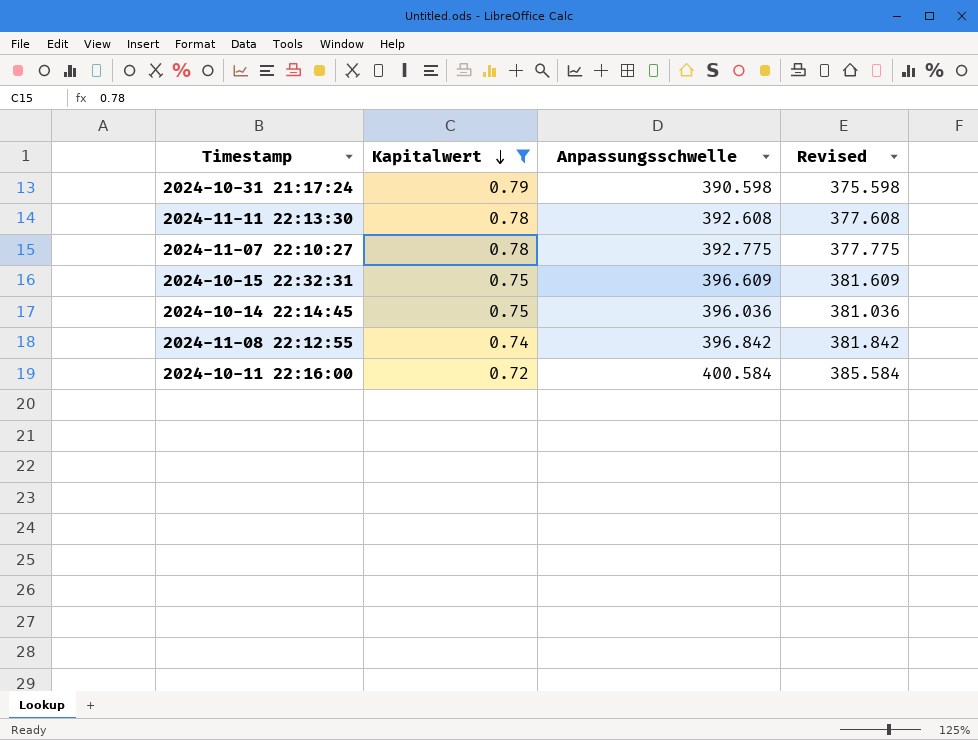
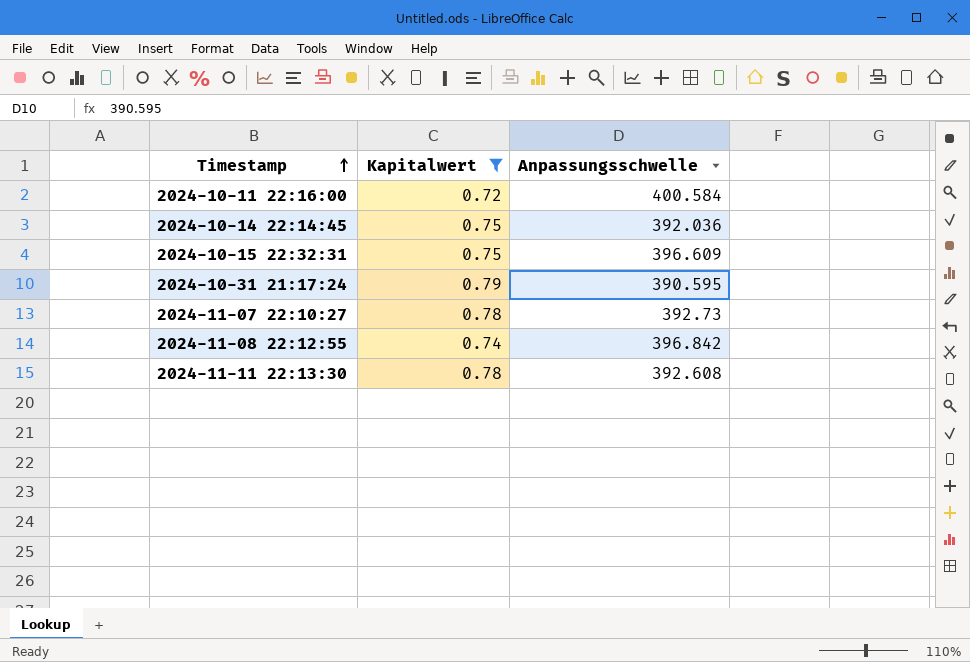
row order: Kapitalwert descending -> Timestamp ascending
column Revised | formula: [Anpassungsschwelle] - 15 -> none
2024-10-14 22:14:45 | Anpassungsschwelle: 396.036 -> 392.036
2024-10-31 21:17:24 | Anpassungsschwelle: 390.598 -> 390.595
2024-11-07 22:10:27 | Anpassungsschwelle: 392.775 -> 392.73

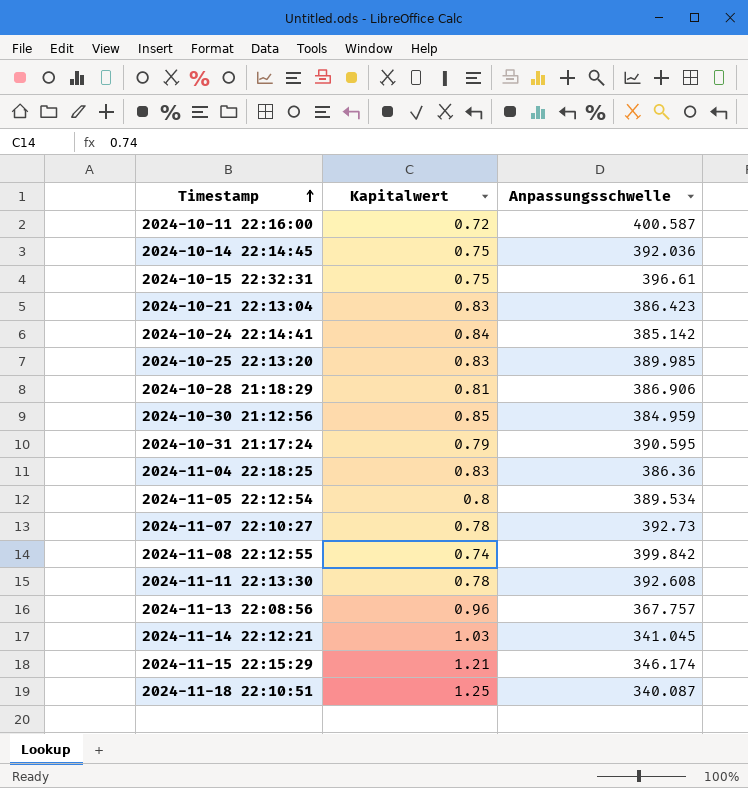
filter: Kapitalwert <= 0.79 -> none
2024-10-11 22:16:00 | Anpassungsschwelle: 400.584 -> 400.587
2024-10-15 22:32:31 | Anpassungsschwelle: 396.609 -> 396.61
2024-11-08 22:12:55 | Anpassungsschwelle: 396.842 -> 399.842

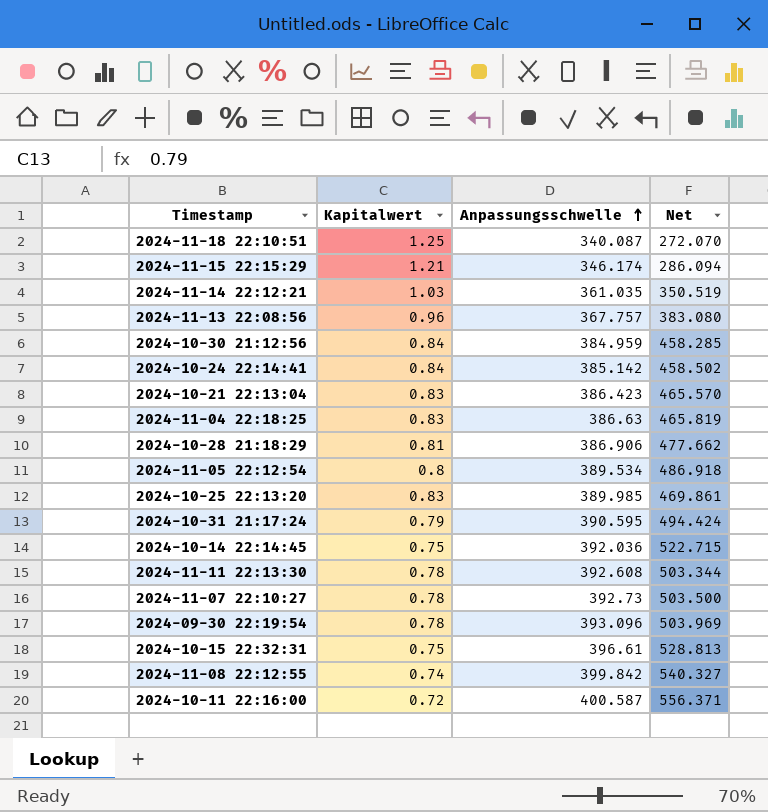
row order: Timestamp ascending -> Anpassungsschwelle ascending
column Net | formula: none -> [Anpassungsschwelle] / [Kapitalwert]
2024-11-14 22:12:21 | Anpassungsschwelle: 341.045 -> 361.035
2024-10-30 21:12:56 | Kapitalwert: 0.85 -> 0.84
2024-11-04 22:18:25 | Anpassungsschwelle: 386.36 -> 386.63
row 2024-09-30 22:19:54: none -> 0.78 | 393.096 | 503.969

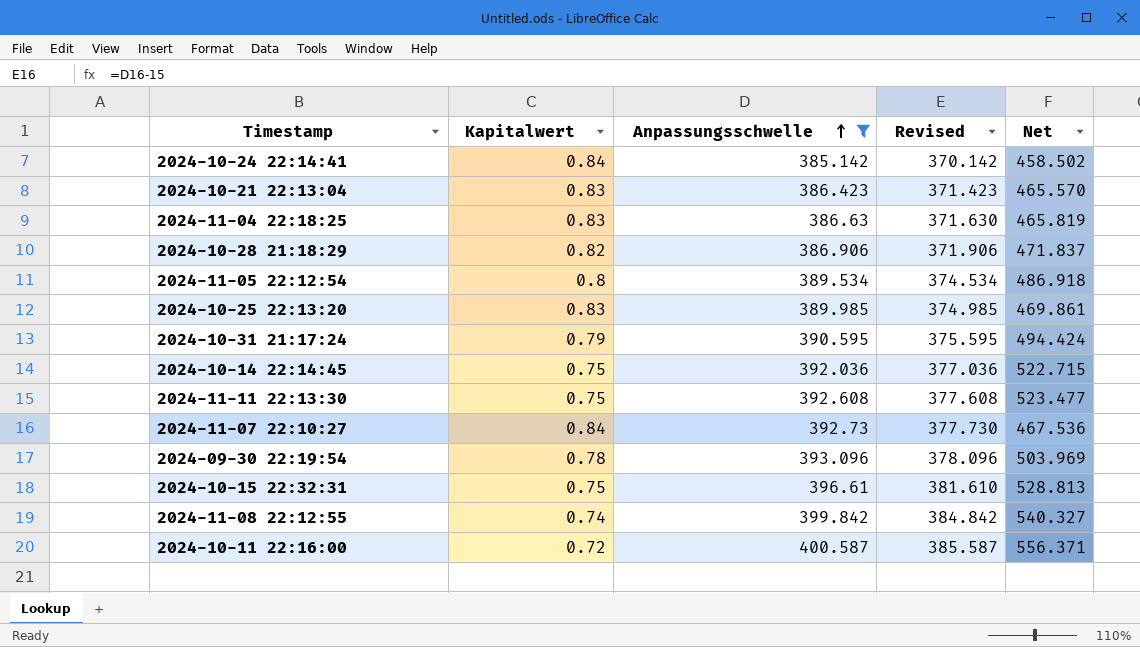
filter: none -> Anpassungsschwelle >= 385.142
column Revised | formula: none -> [Anpassungsschwelle] - 15
2024-10-28 21:18:29 | Kapitalwert: 0.81 -> 0.82
2024-10-28 21:18:29 | Net: 477.662 -> 471.837
2024-11-11 22:13:30 | Kapitalwert: 0.78 -> 0.75
2024-11-11 22:13:30 | Net: 503.344 -> 523.477
2024-11-07 22:10:27 | Kapitalwert: 0.78 -> 0.84
2024-11-07 22:10:27 | Net: 503.500 -> 467.536

